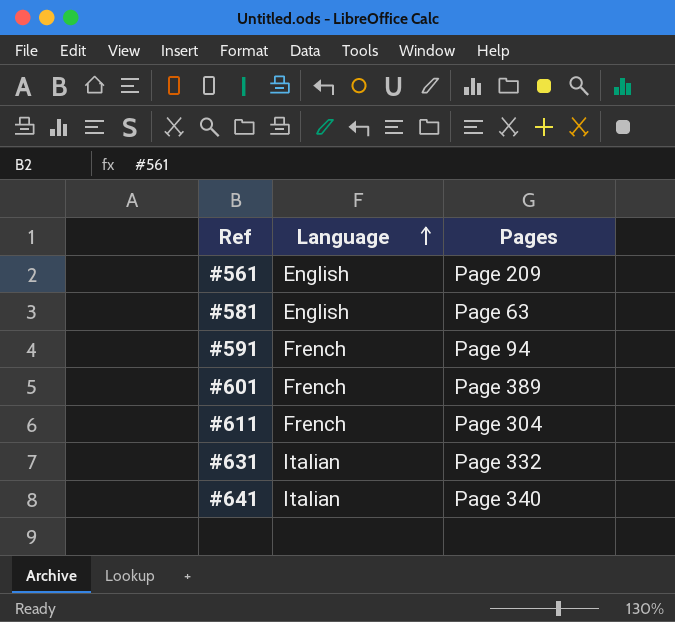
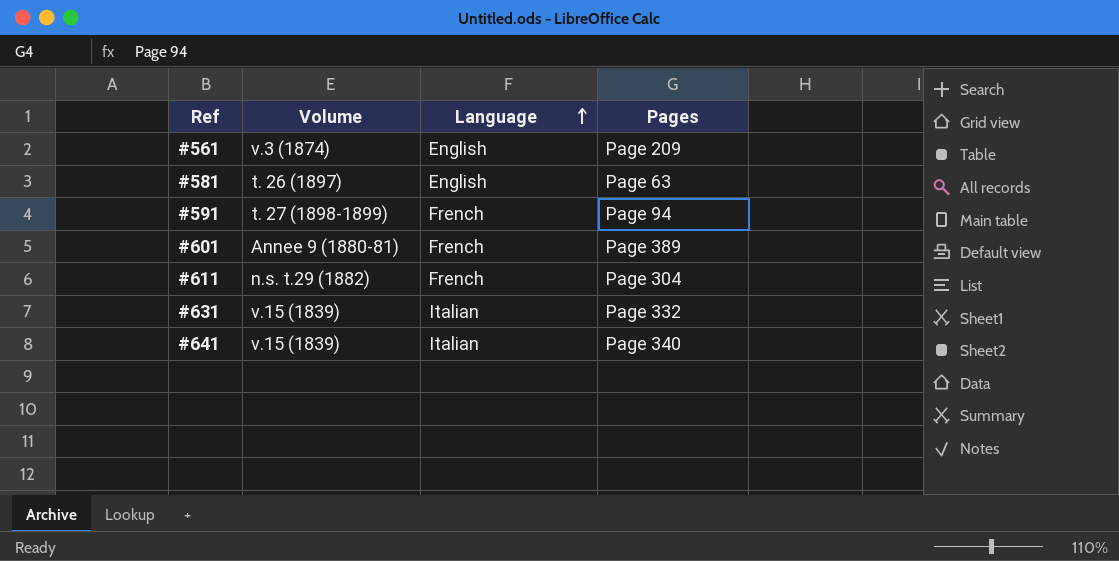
column Volume | position: none -> 2

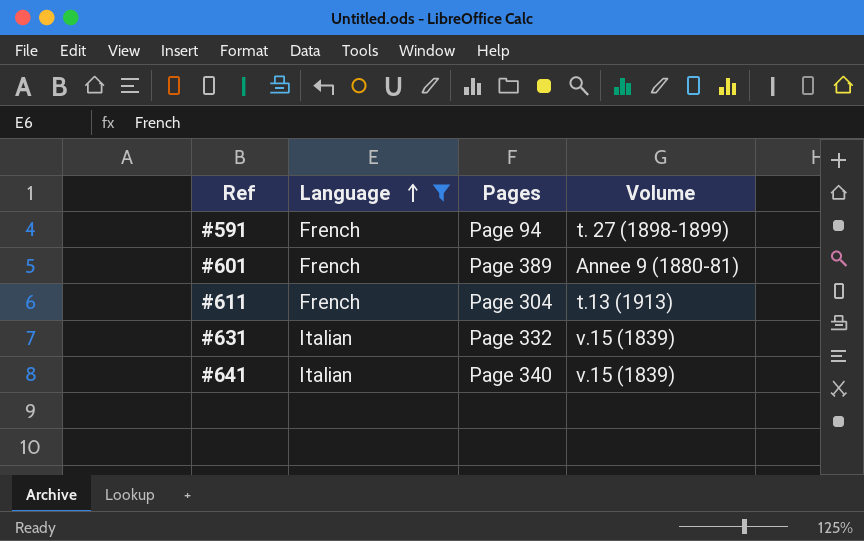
filter: none -> Language != English
column Volume | position: 2 -> 4
#611 | Volume: n.s. t.29 (1882) -> t.13 (1913)

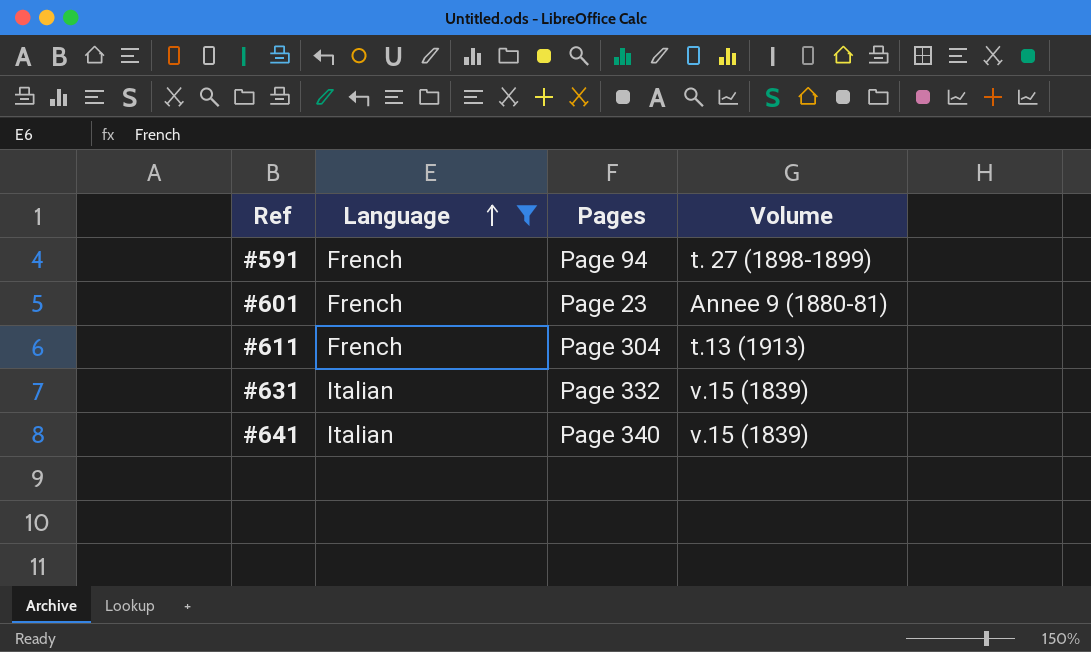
#601 | Pages: Page 389 -> Page 23

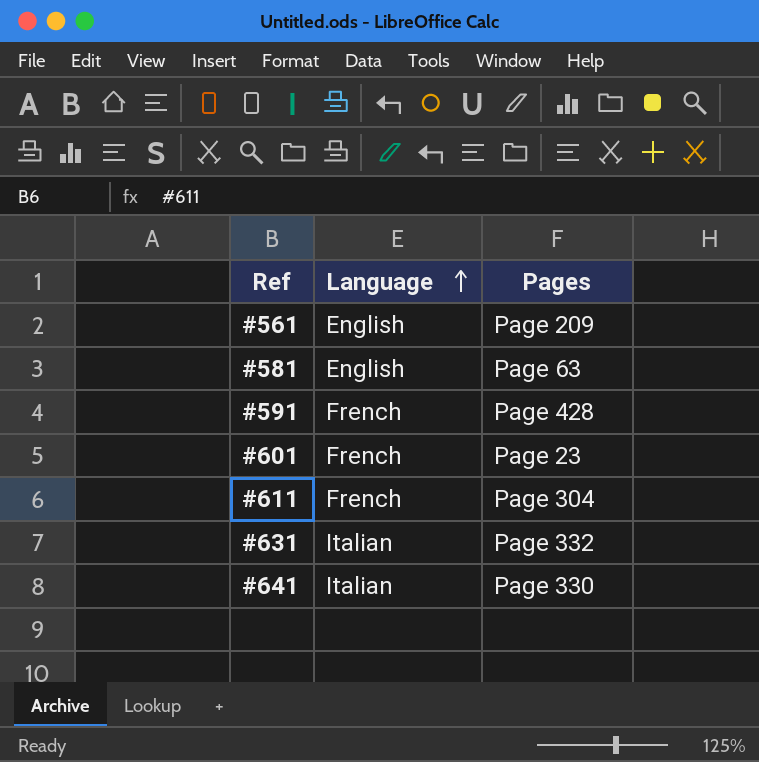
filter: Language != English -> none
column Volume | position: 4 -> none
#591 | Pages: Page 94 -> Page 428
#641 | Pages: Page 340 -> Page 330

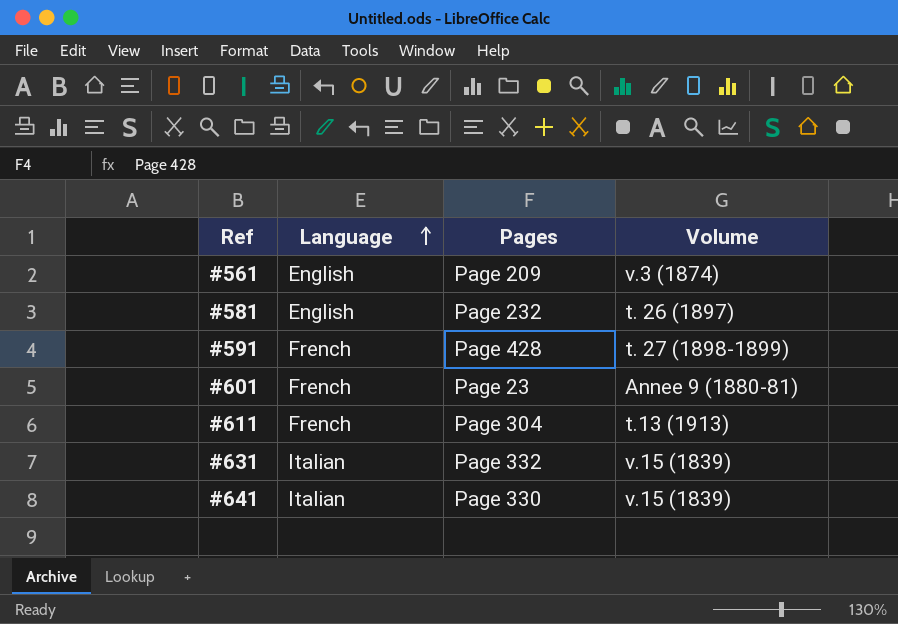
column Volume | position: none -> 4
#581 | Pages: Page 63 -> Page 232

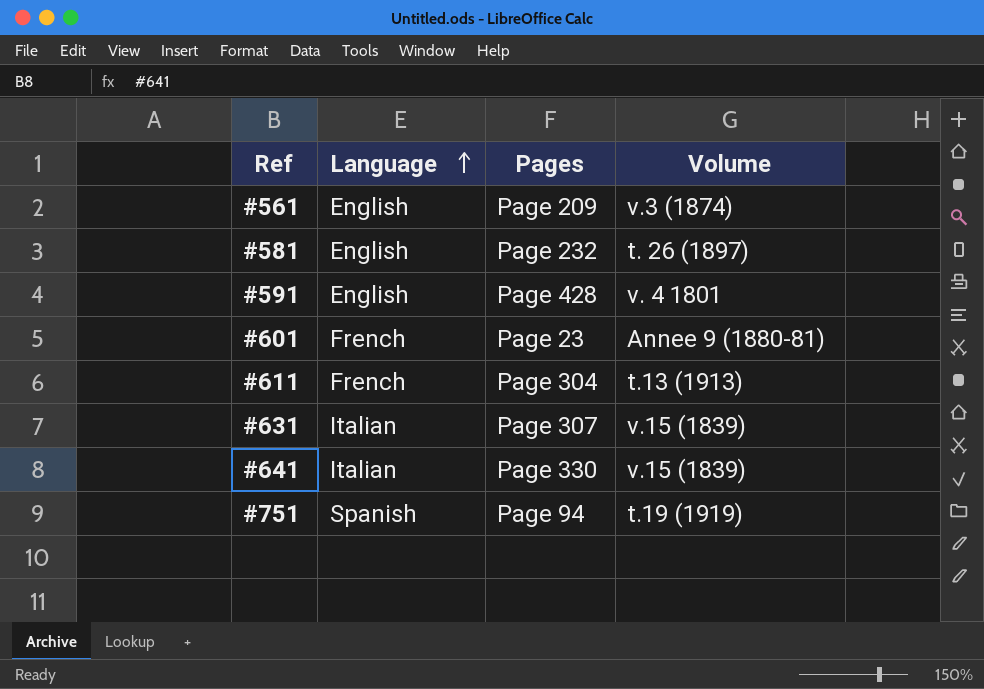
#591 | Language: French -> English
#591 | Volume: t. 27 (1898-1899) -> v. 4 1801
#631 | Pages: Page 332 -> Page 307
row #751: none -> Spanish | Page 94 | t.19 (1919)

